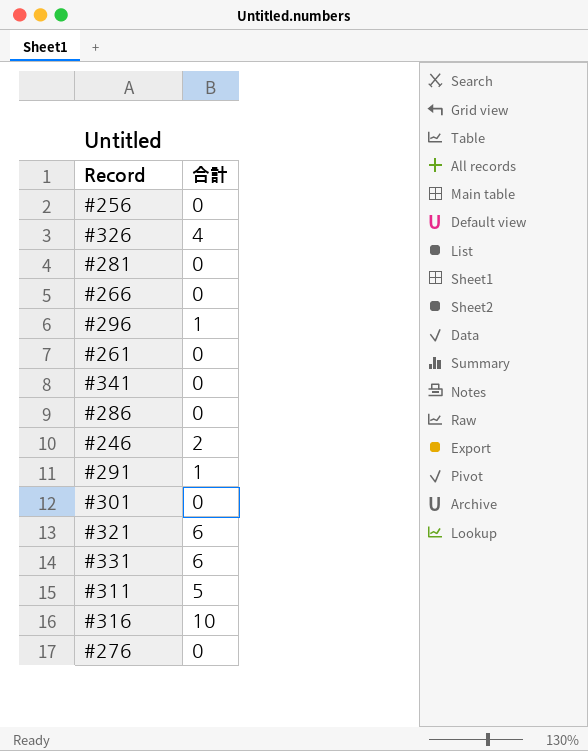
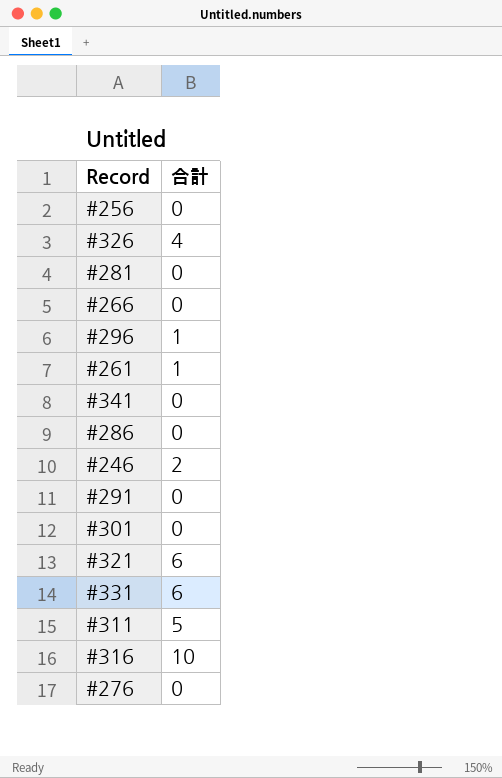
#261 | 合計: 0 -> 1
#291 | 合計: 1 -> 0

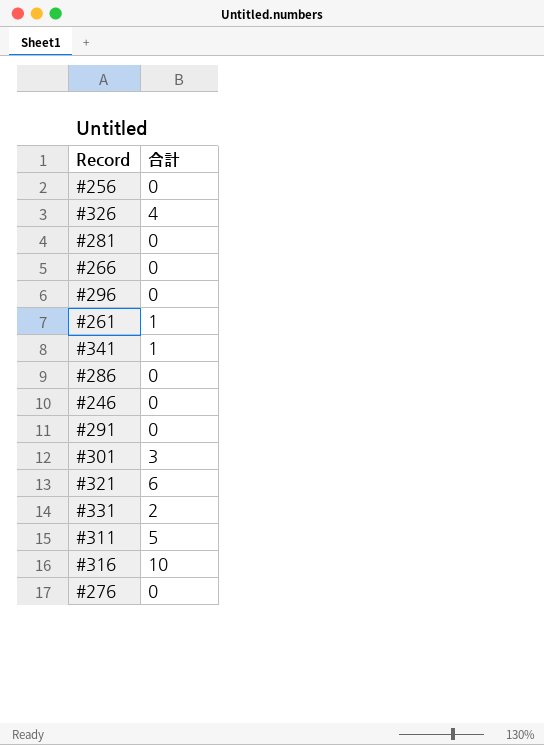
#296 | 合計: 1 -> 0
#341 | 合計: 0 -> 1
#246 | 合計: 2 -> 0
#301 | 合計: 0 -> 3
#331 | 合計: 6 -> 2

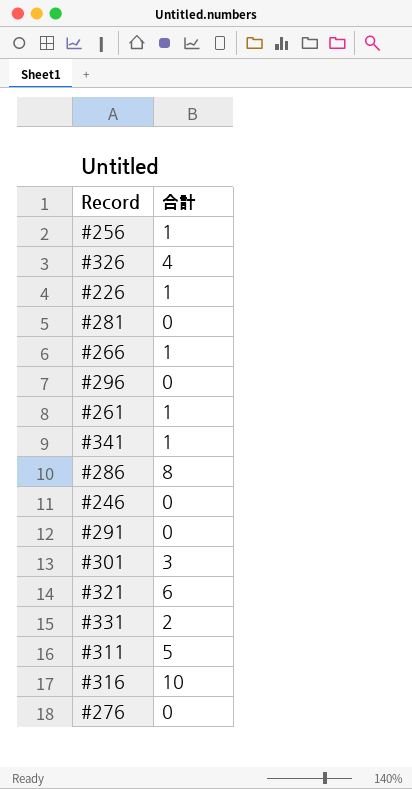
#256 | 合計: 0 -> 1
row #226: none -> 1
#266 | 合計: 0 -> 1
#286 | 合計: 0 -> 8

